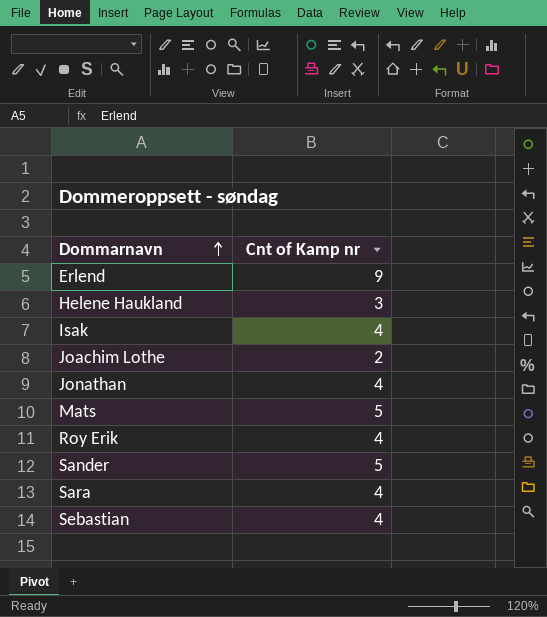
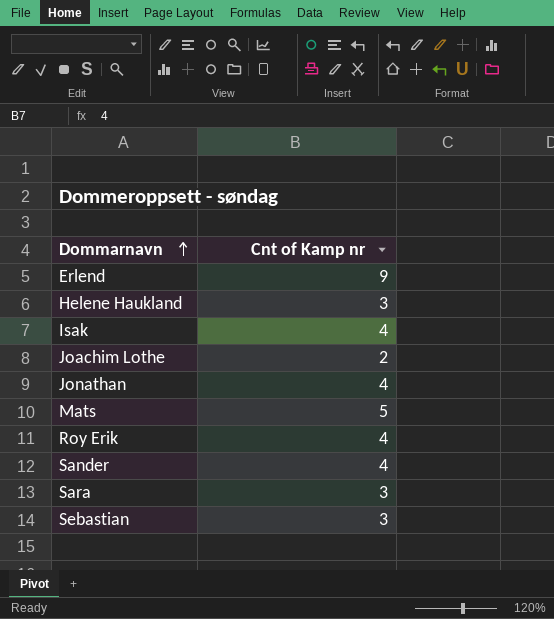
Sander | Cnt of Kamp nr: 5 -> 4
Sara | Cnt of Kamp nr: 4 -> 3
Sebastian | Cnt of Kamp nr: 4 -> 3

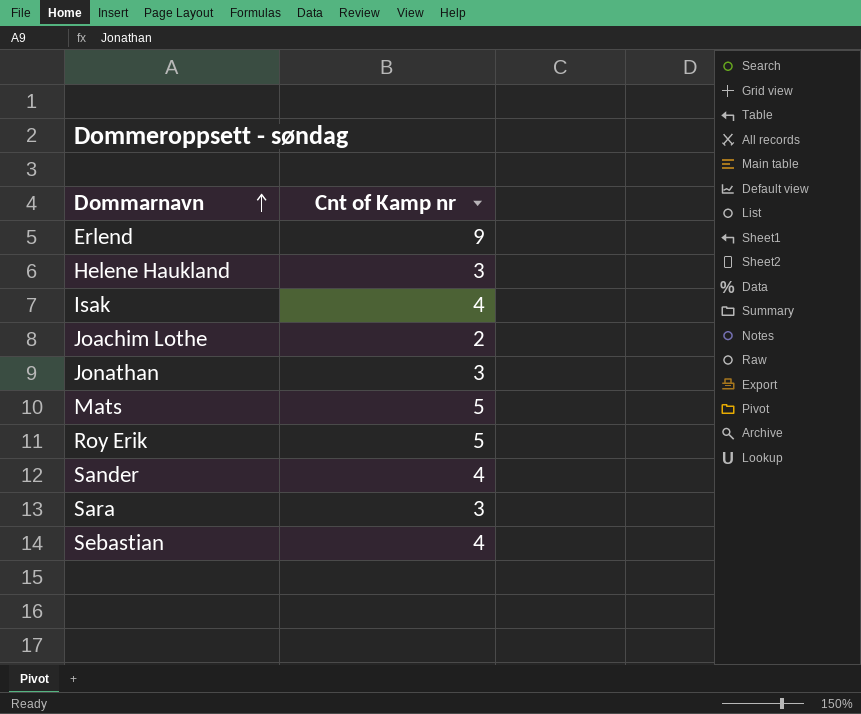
Jonathan | Cnt of Kamp nr: 4 -> 3
Roy Erik | Cnt of Kamp nr: 4 -> 5
Sebastian | Cnt of Kamp nr: 3 -> 4

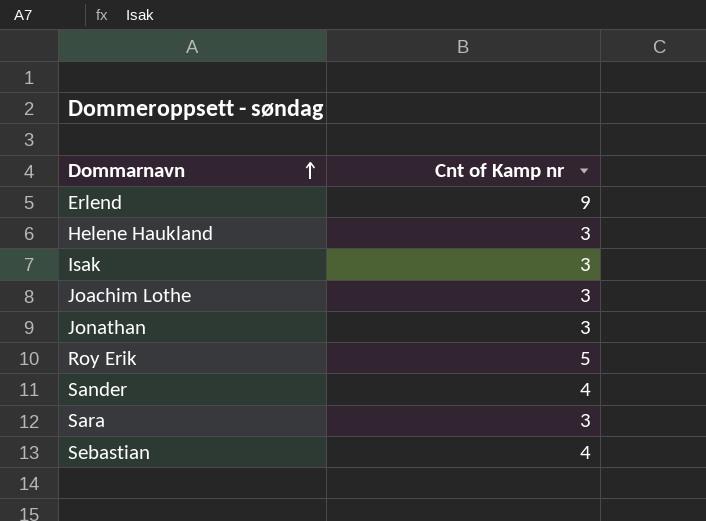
row Mats: 5 -> none
Isak | Cnt of Kamp nr: 4 -> 3
Joachim Lothe | Cnt of Kamp nr: 2 -> 3

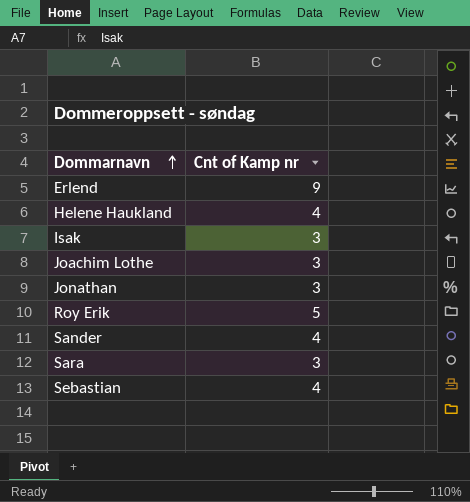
Helene Haukland | Cnt of Kamp nr: 3 -> 4

